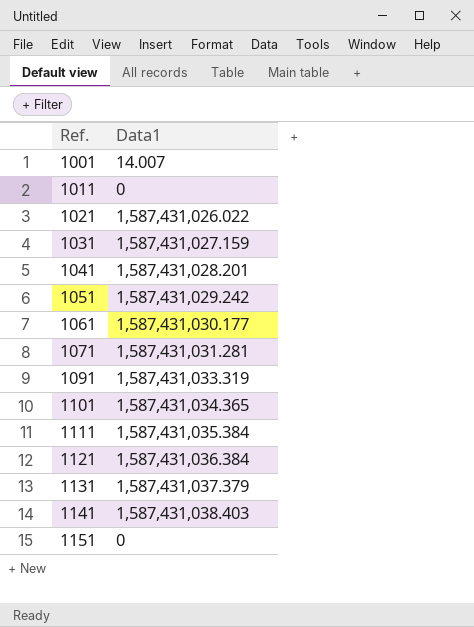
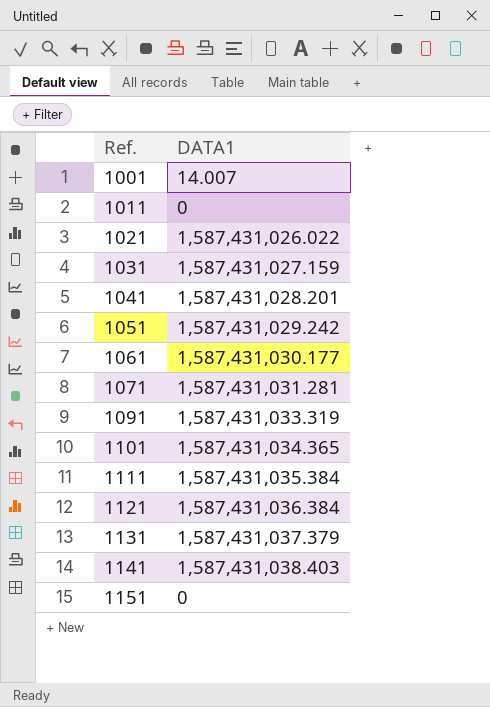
column name: Data1 -> DATA1

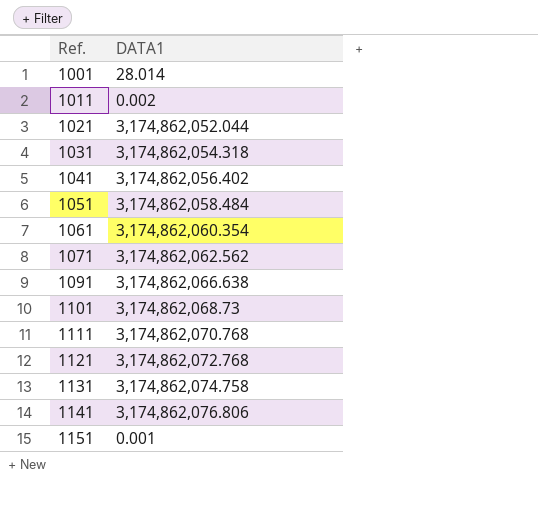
1001 | DATA1: 14.007 -> 28.014
1011 | DATA1: 0 -> 0.002
1021 | DATA1: 1,587,431,026.022 -> 3,174,862,052.044
1031 | DATA1: 1,587,431,027.159 -> 3,174,862,054.318
1041 | DATA1: 1,587,431,028.201 -> 3,174,862,056.402
1051 | DATA1: 1,587,431,029.242 -> 3,174,862,058.484
1061 | DATA1: 1,587,431,030.177 -> 3,174,862,060.354
1071 | DATA1: 1,587,431,031.281 -> 3,174,862,062.562
1091 | DATA1: 1,587,431,033.319 -> 3,174,862,066.638
1101 | DATA1: 1,587,431,034.365 -> 3,174,862,068.73
1111 | DATA1: 1,587,431,035.384 -> 3,174,862,070.768
1121 | DATA1: 1,587,431,036.384 -> 3,174,862,072.768
1131 | DATA1: 1,587,431,037.379 -> 3,174,862,074.758
1141 | DATA1: 1,587,431,038.403 -> 3,174,862,076.806
1151 | DATA1: 0 -> 0.001

